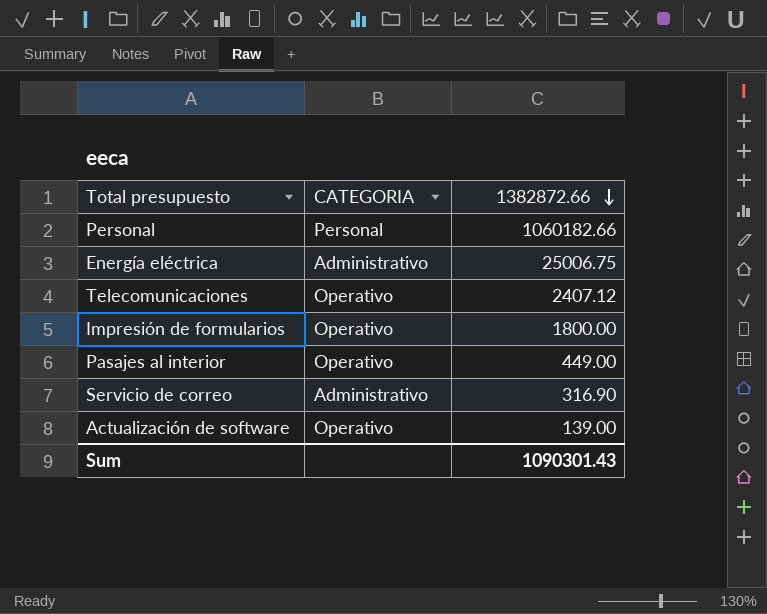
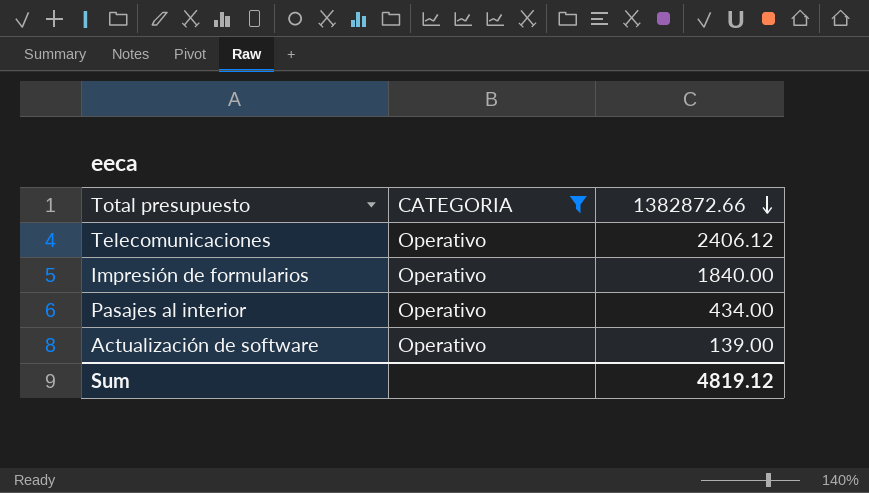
filter: none -> CATEGORIA = Operativo
Telecomunicaciones | 1382872.66: 2407.12 -> 2406.12
Impresión de formularios | 1382872.66: 1800.00 -> 1840.00
Pasajes al interior | 1382872.66: 449.00 -> 434.00
Sum | 1382872.66: 1090301.43 -> 4819.12

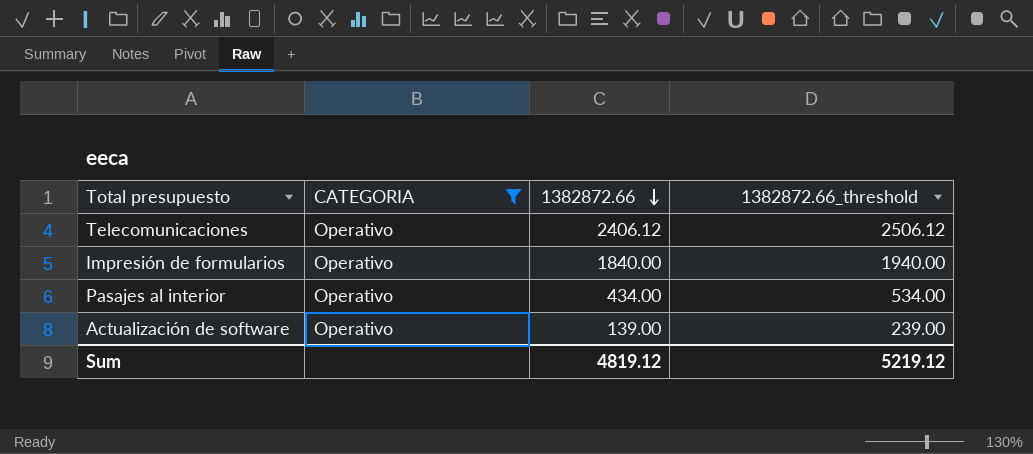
column 1382872.66_threshold | formula: none -> [1382872.66] + 100

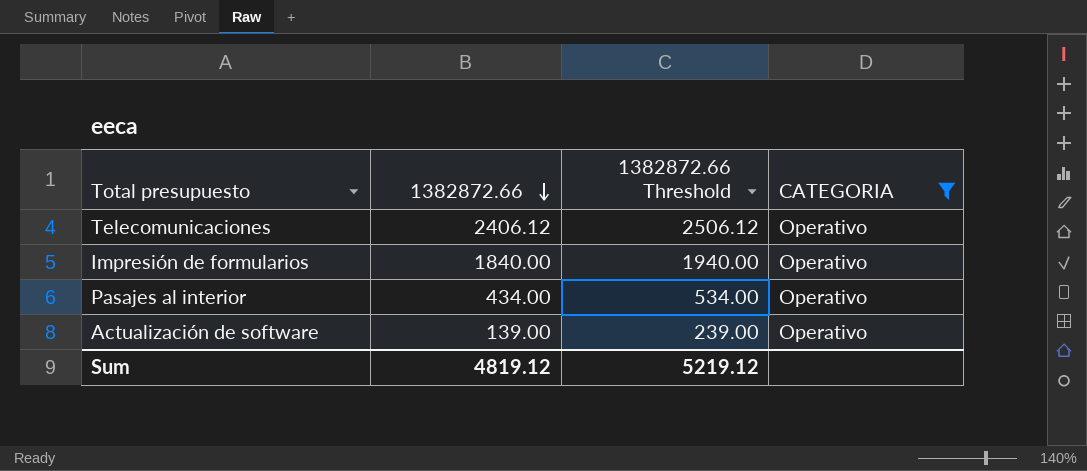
column name: 1382872.66_threshold -> 1382872.66 Threshold
column CATEGORIA | position: 2 -> 4

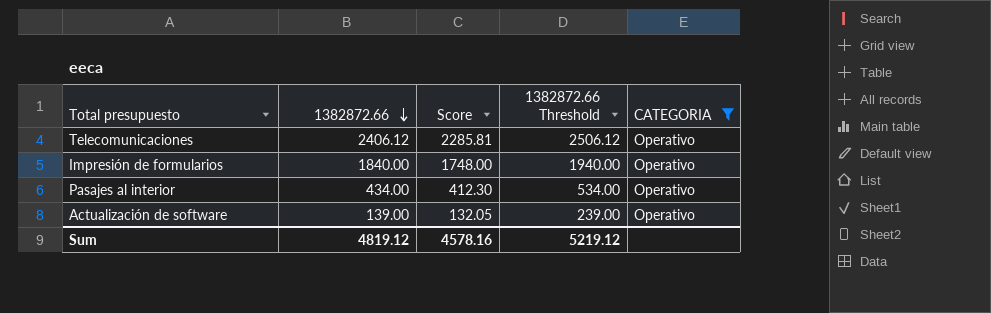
column Score | formula: none -> [1382872.66] * 0.95

